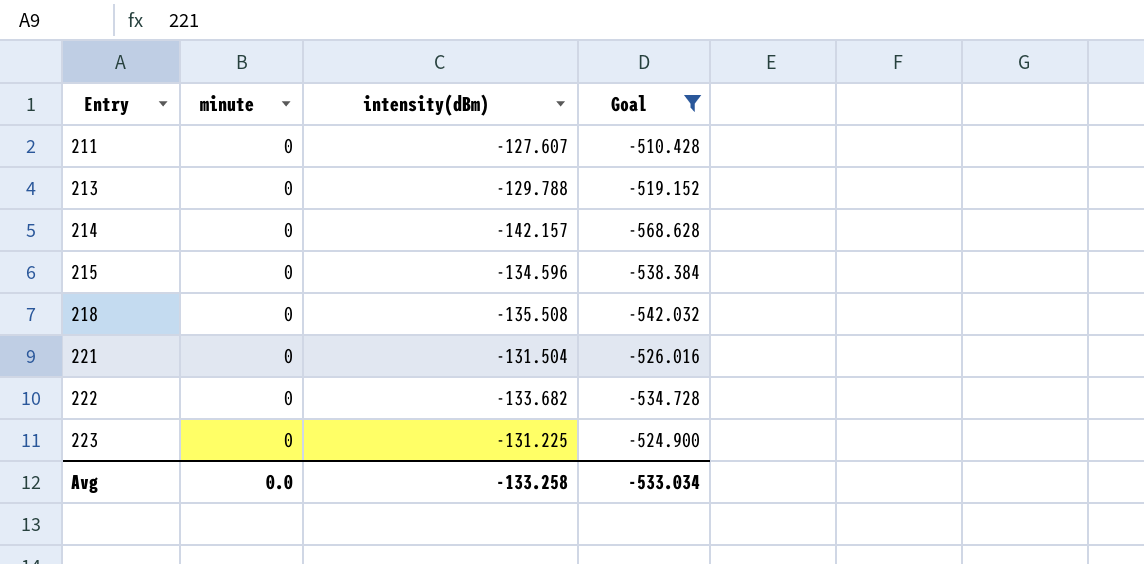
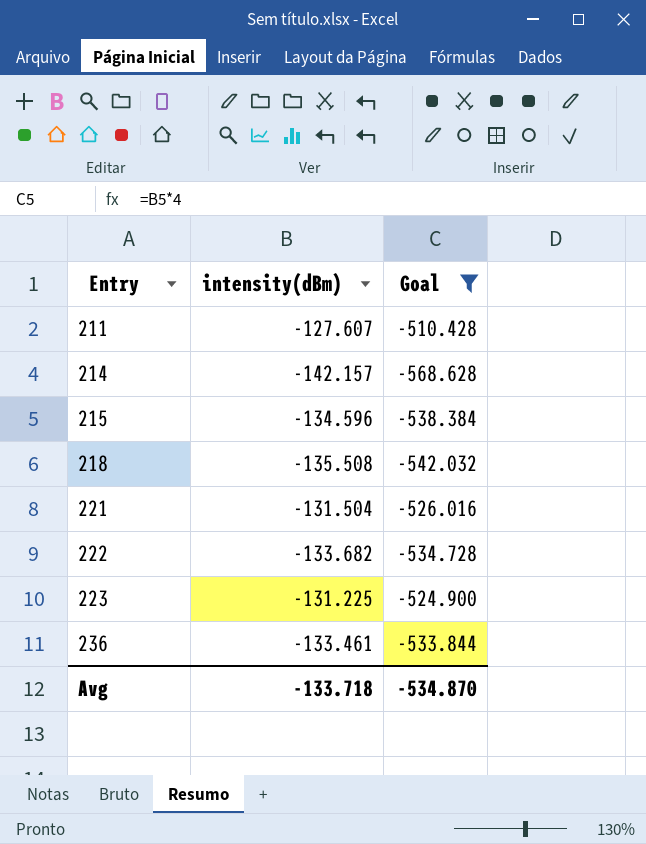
column minute | position: 2 -> none
row 213: 0 | -129.788 | -519.152 -> none
row 236: none -> -133.461 | -533.844
Avg | intensity(dBm): -133.258 -> -133.718
Avg | Goal: -533.034 -> -534.870

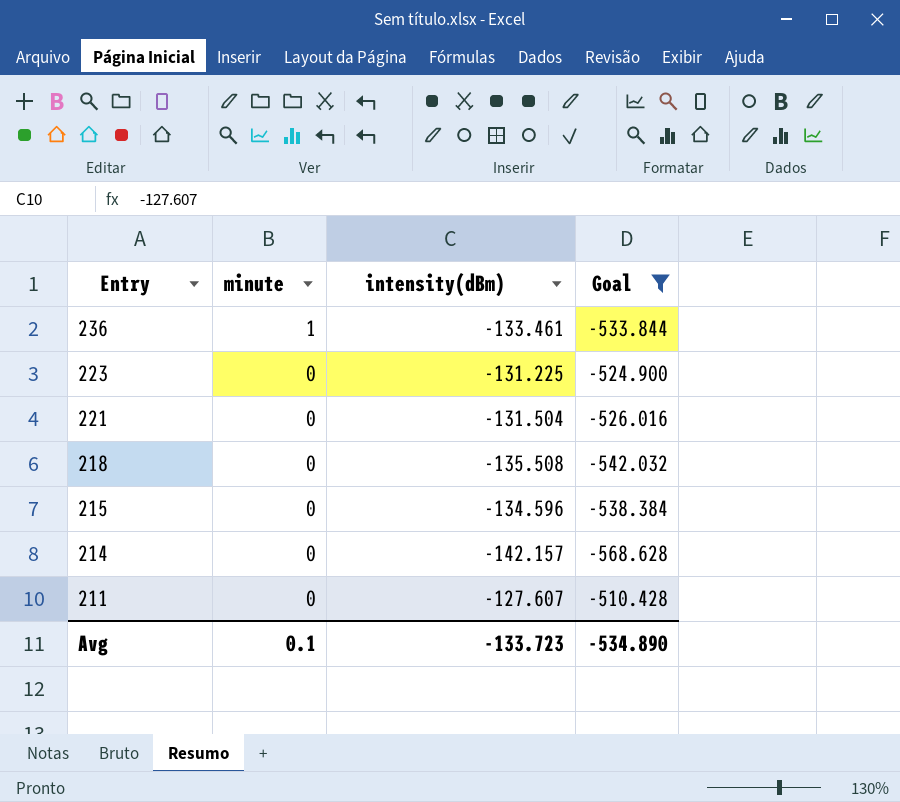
row order: Entry ascending -> Entry descending
column minute | position: none -> 2
row 222: -133.682 | -534.728 -> none
Avg | intensity(dBm): -133.718 -> -133.723
Avg | Goal: -534.870 -> -534.890

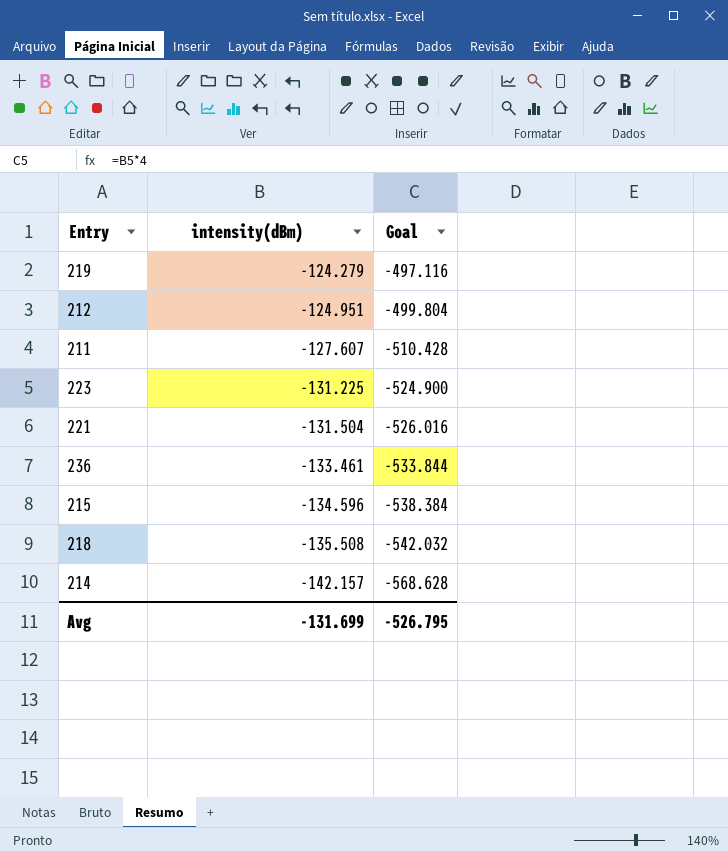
filter: Goal <= -510.428 -> none
row order: Entry descending -> intensity(dBm) descending
column minute | position: 2 -> none
Avg | intensity(dBm): -133.723 -> -131.699
Avg | Goal: -534.890 -> -526.795

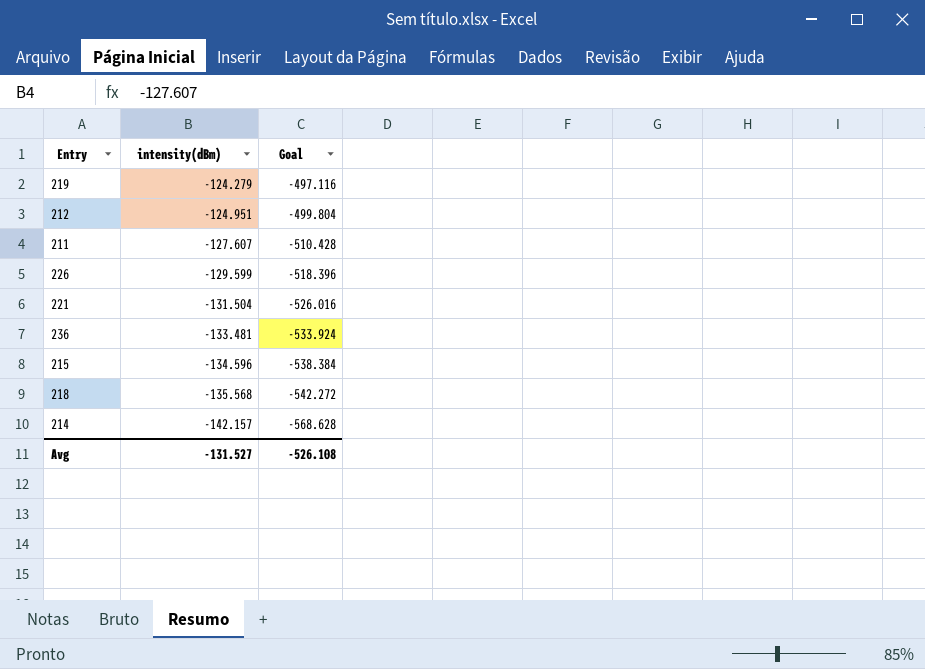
row 223: -131.225 | -524.900 -> none
row 226: none -> -129.599 | -518.396
236 | intensity(dBm): -133.461 -> -133.481
236 | Goal: -533.844 -> -533.924
218 | intensity(dBm): -135.508 -> -135.568
218 | Goal: -542.032 -> -542.272
Avg | intensity(dBm): -131.699 -> -131.527
Avg | Goal: -526.795 -> -526.108

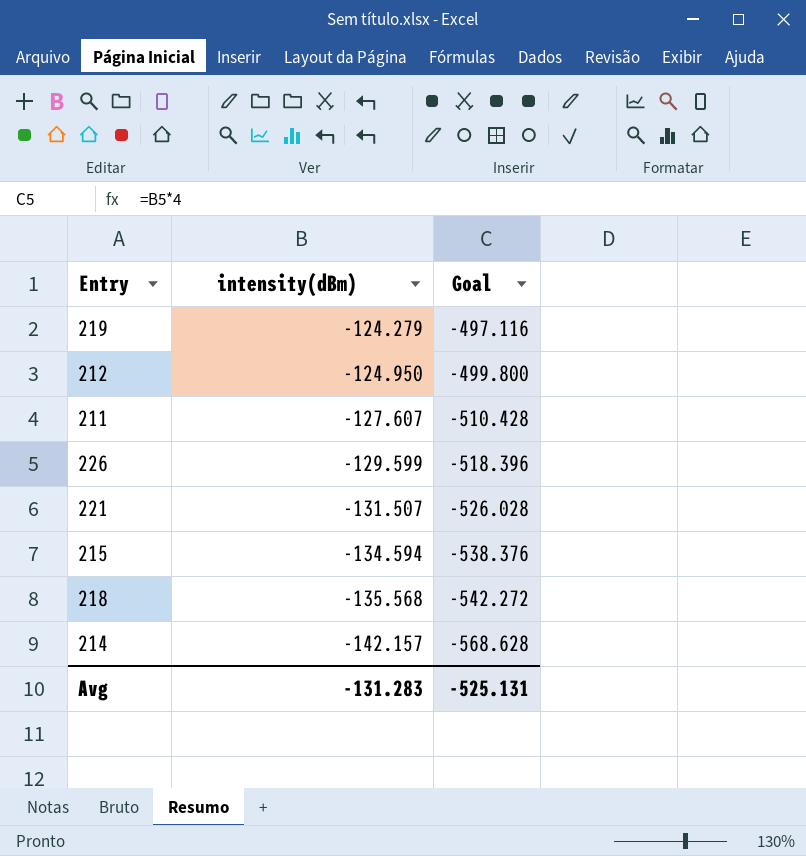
row 236: -133.481 | -533.924 -> none
212 | intensity(dBm): -124.951 -> -124.950
212 | Goal: -499.804 -> -499.800
221 | intensity(dBm): -131.504 -> -131.507
221 | Goal: -526.016 -> -526.028
215 | intensity(dBm): -134.596 -> -134.594
215 | Goal: -538.384 -> -538.376
Avg | intensity(dBm): -131.527 -> -131.283
Avg | Goal: -526.108 -> -525.131

